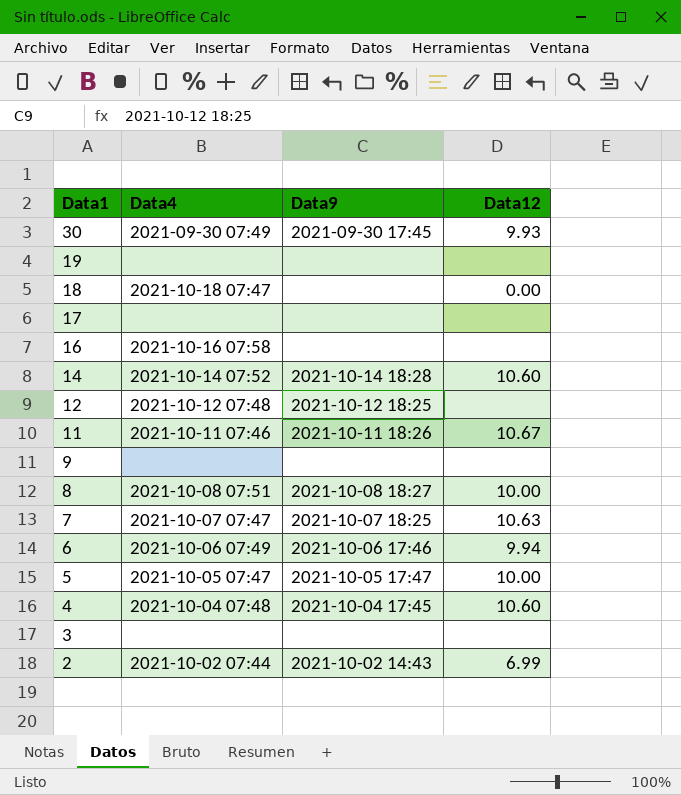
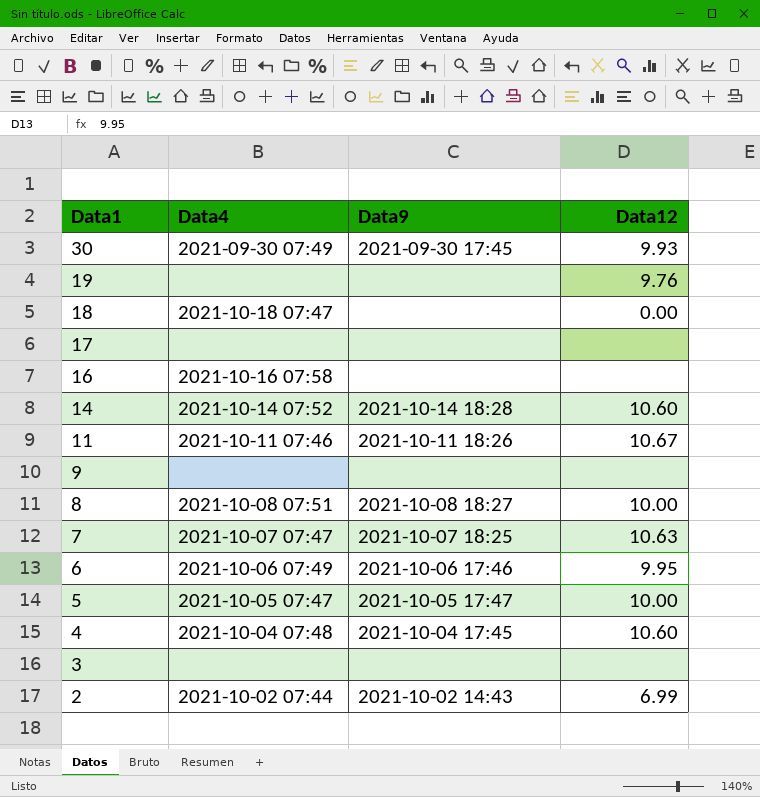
row 12: 2021-10-12 07:48 | 2021-10-12 18:25 | none -> none
19 | Data12: none -> 9.76
6 | Data12: 9.94 -> 9.95

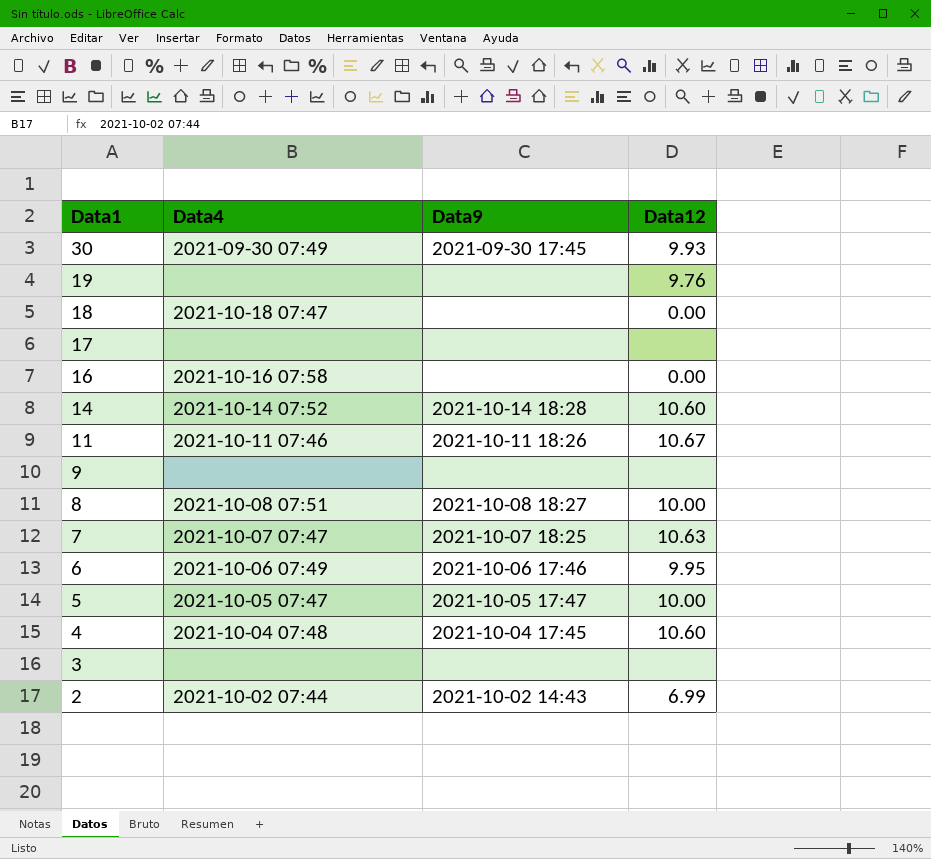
16 | Data12: none -> 0.00

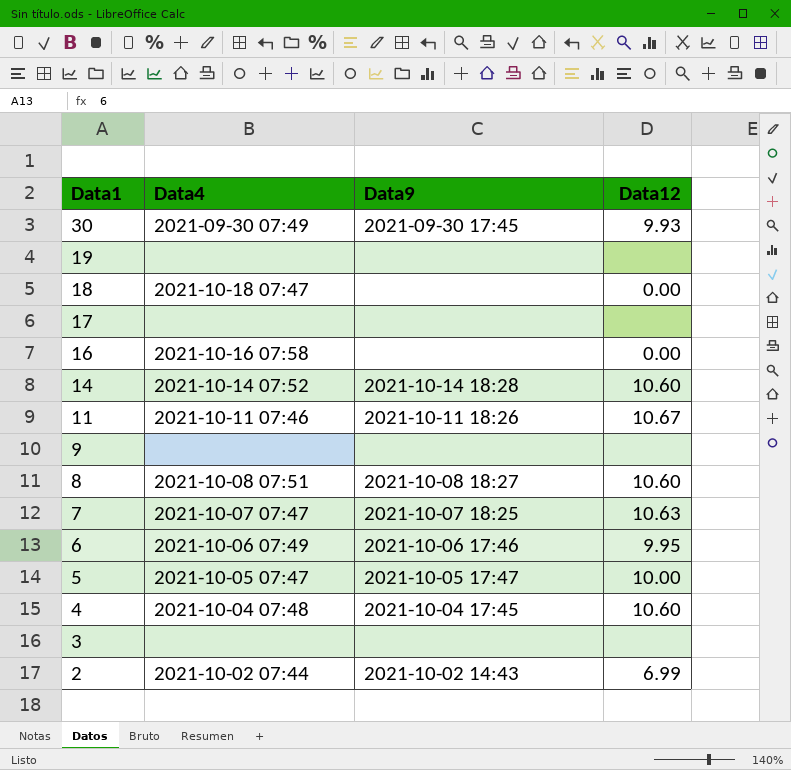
19 | Data12: 9.76 -> none
8 | Data12: 10.00 -> 10.60

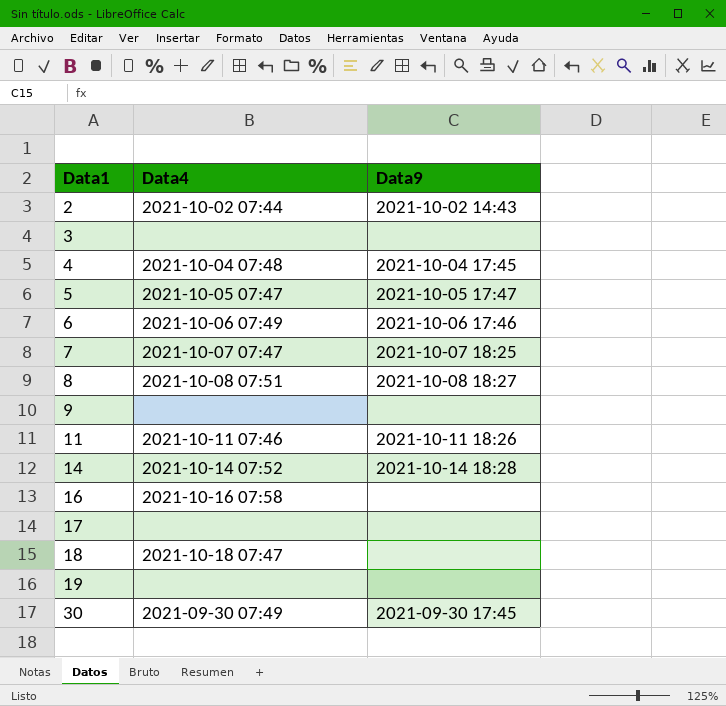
row order: Data1 descending -> Data1 ascending
column Data12 | position: 4 -> none

